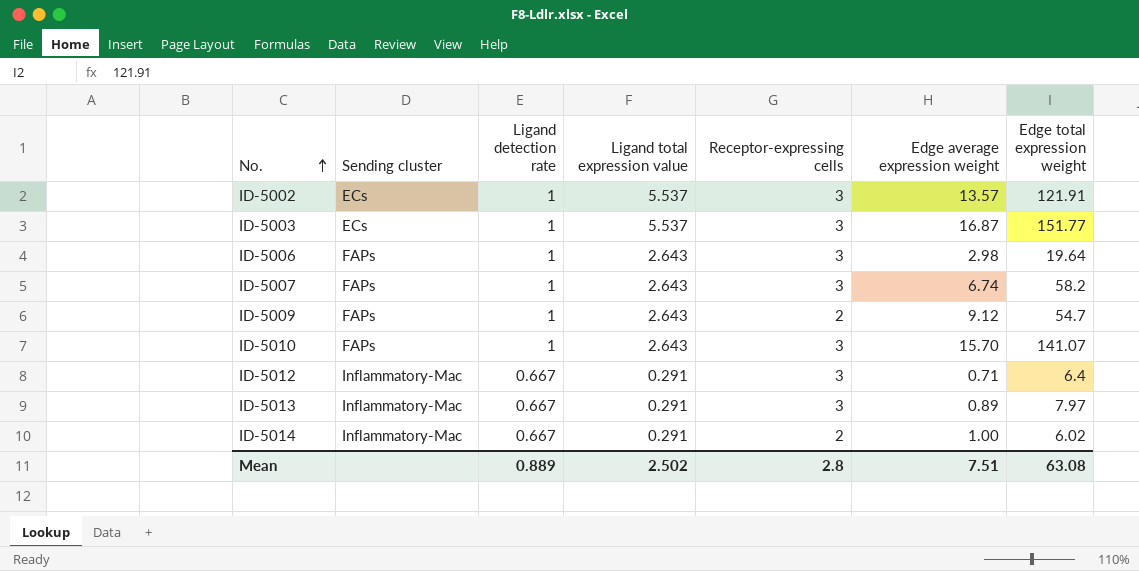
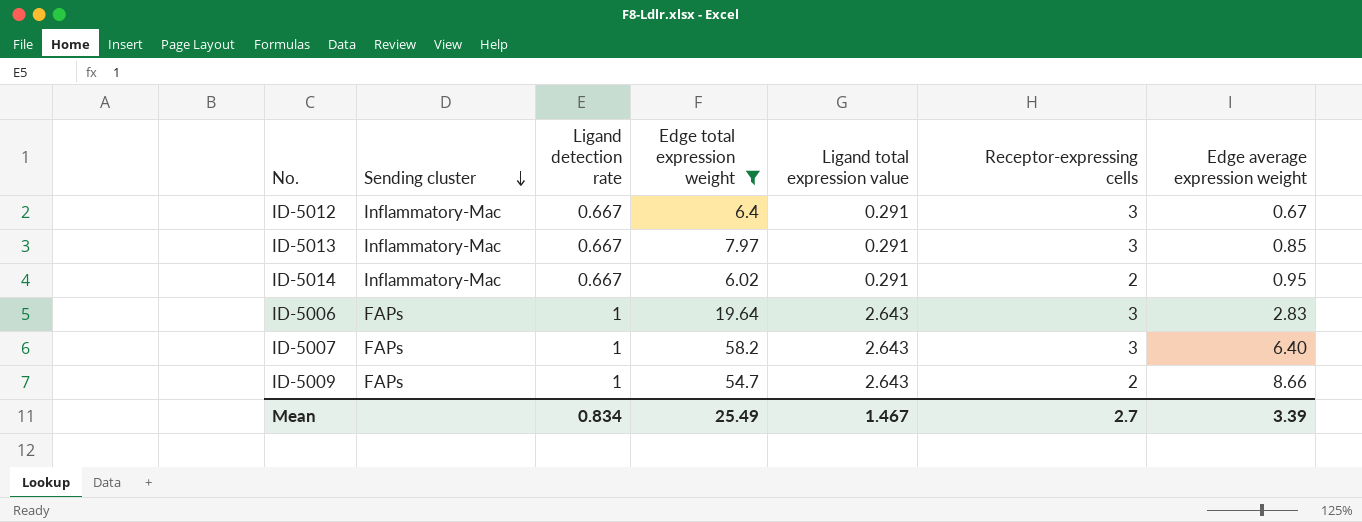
filter: none -> Edge total expression weight <= 58.2
row order: No. ascending -> Sending cluster descending
column Edge total expression weight | position: 7 -> 4
ID-5012 | Edge average expression weight: 0.71 -> 0.67
ID-5013 | Edge average expression weight: 0.89 -> 0.85
ID-5014 | Edge average expression weight: 1.00 -> 0.95
ID-5006 | Edge average expression weight: 2.98 -> 2.83
ID-5007 | Edge average expression weight: 6.74 -> 6.40
ID-5009 | Edge average expression weight: 9.12 -> 8.66
Mean | Ligand detection rate: 0.889 -> 0.834
Mean | Edge total expression weight: 63.08 -> 25.49
Mean | Ligand total expression value: 2.502 -> 1.467
Mean | Receptor-expressing cells: 2.8 -> 2.7
Mean | Edge average expression weight: 7.51 -> 3.39

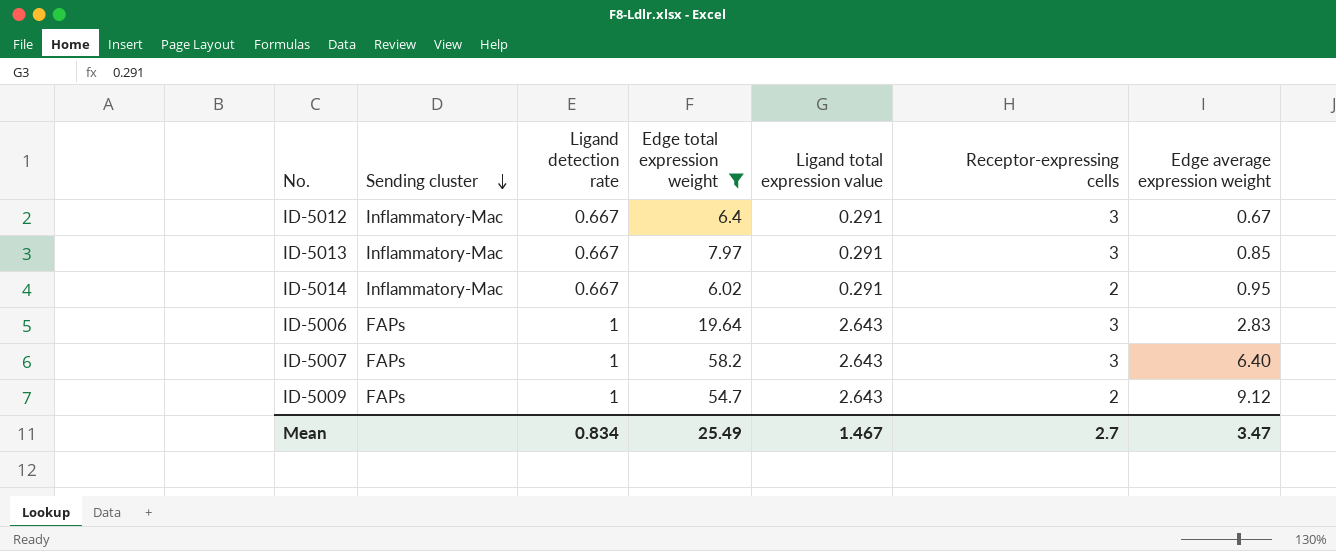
ID-5009 | Edge average expression weight: 8.66 -> 9.12
Mean | Edge average expression weight: 3.39 -> 3.47

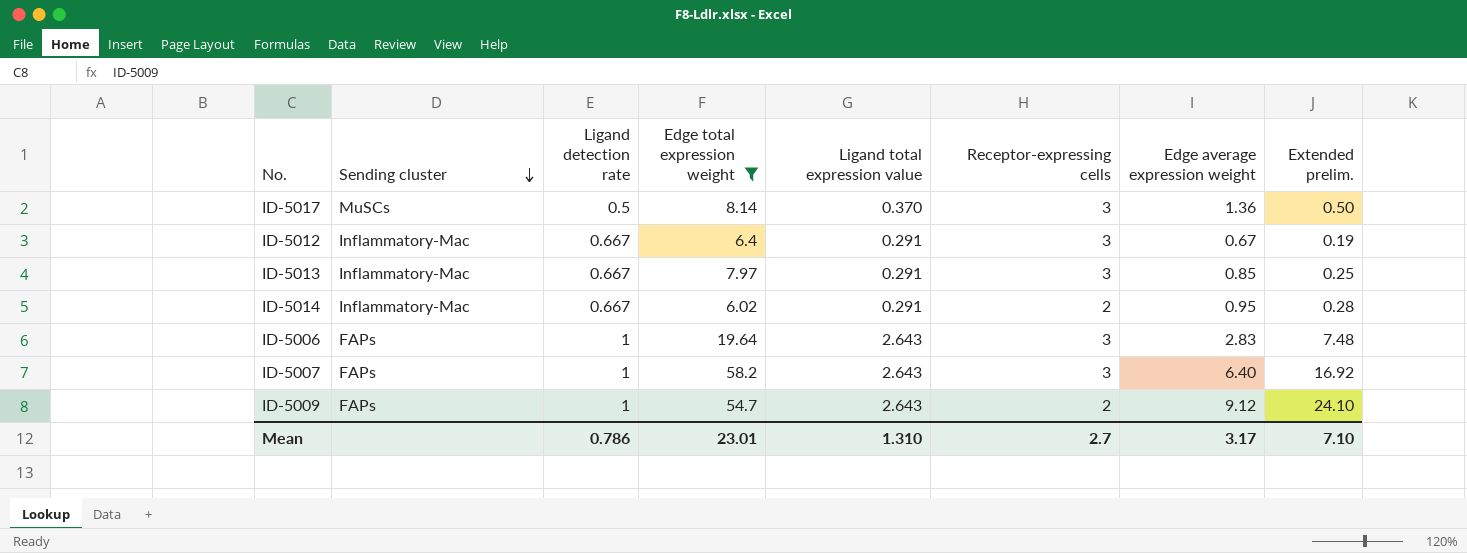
column Extended prelim. | formula: none -> [Ligand total expression value] * [Edge average expression weight]
row ID-5017: none -> MuSCs | 0.5 | 8.14 | 0.370 | 3 | 1.36 | 0.50
Mean | Ligand detection rate: 0.834 -> 0.786
Mean | Edge total expression weight: 25.49 -> 23.01
Mean | Ligand total expression value: 1.467 -> 1.310
Mean | Edge average expression weight: 3.47 -> 3.17

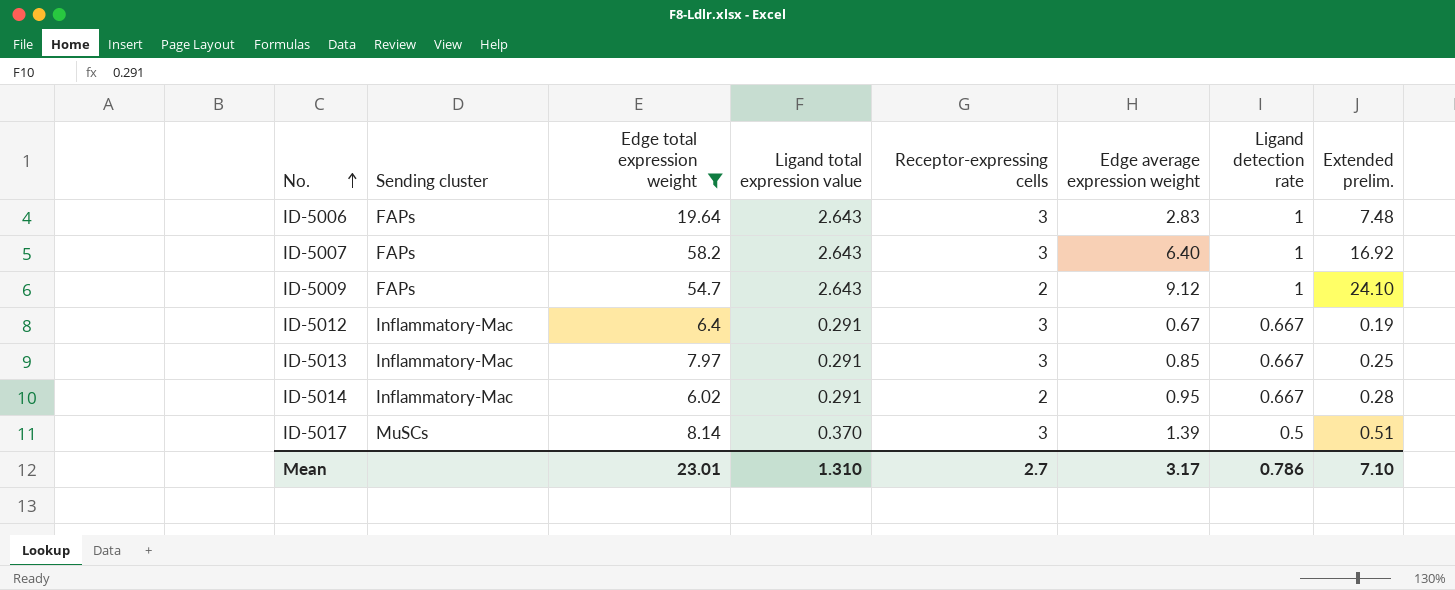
row order: Sending cluster descending -> No. ascending
column Ligand detection rate | position: 3 -> 7
ID-5017 | Edge average expression weight: 1.36 -> 1.39
ID-5017 | Extended prelim.: 0.50 -> 0.51

